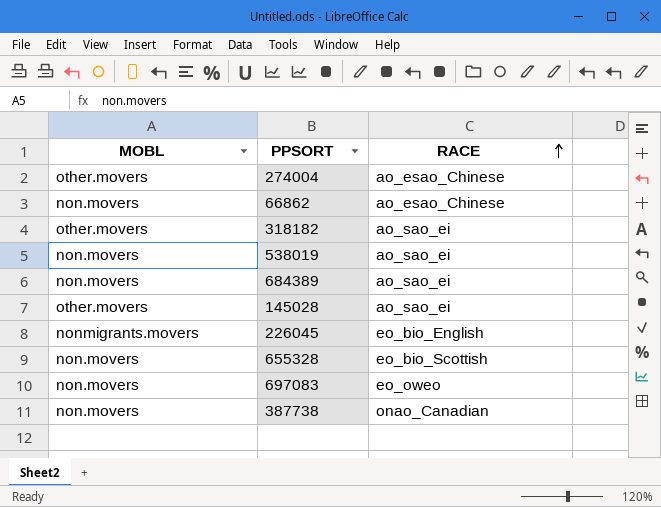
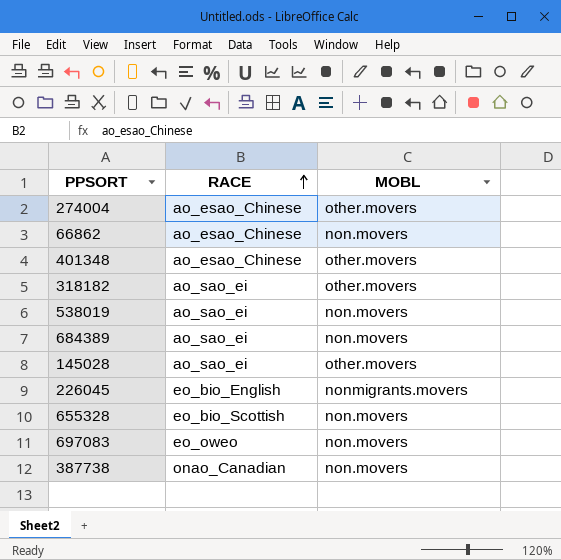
column MOBL | position: 1 -> 3
row 401348: none -> ao_esao_Chinese | other.movers

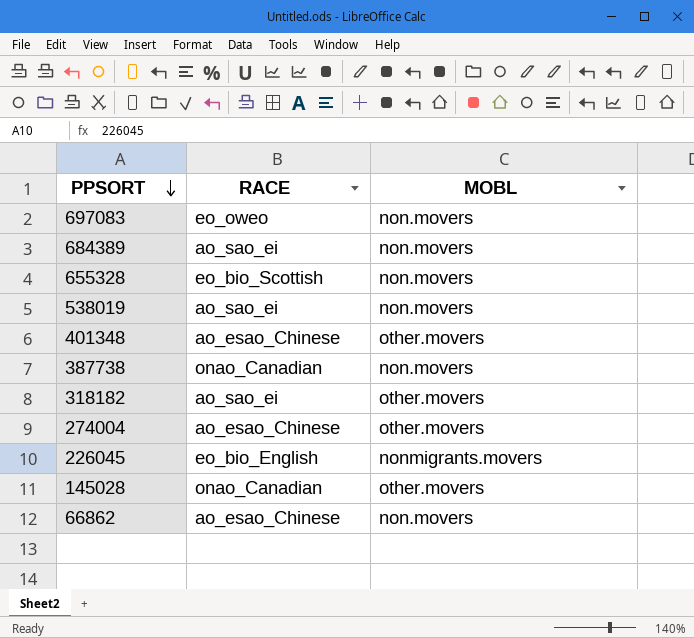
row order: RACE ascending -> PPSORT descending
145028 | RACE: ao_sao_ei -> onao_Canadian

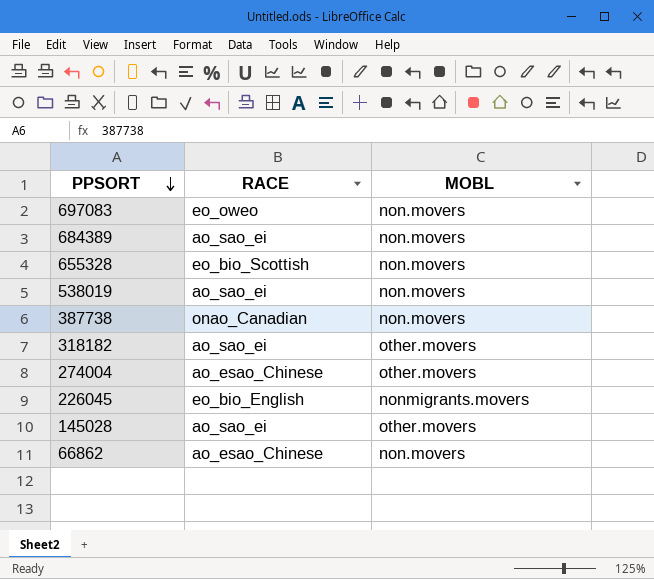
row 401348: ao_esao_Chinese | other.movers -> none
145028 | RACE: onao_Canadian -> ao_sao_ei

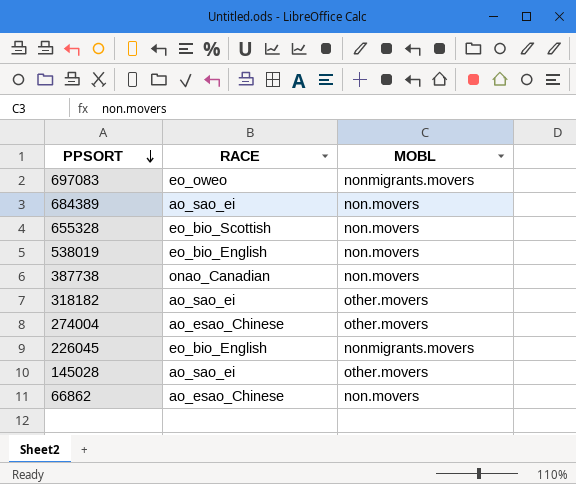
697083 | MOBL: non.movers -> nonmigrants.movers
538019 | RACE: ao_sao_ei -> eo_bio_English

